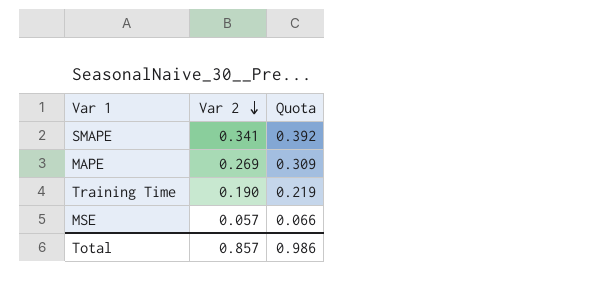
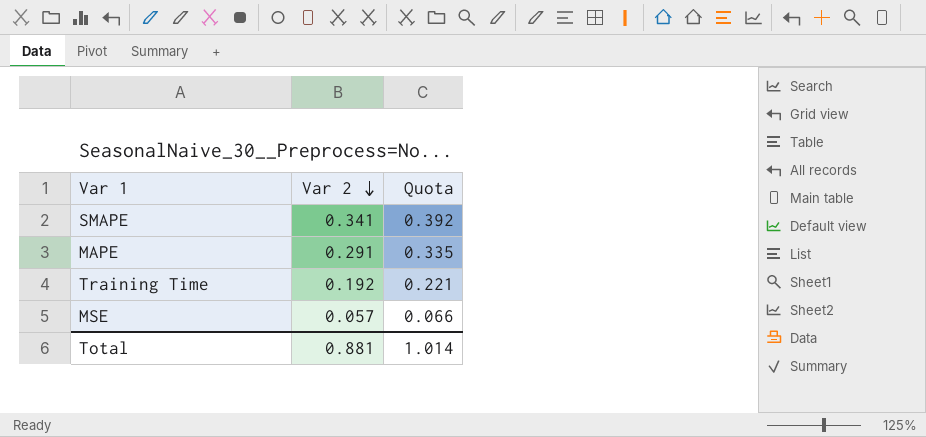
MAPE | Var 2: 0.269 -> 0.291
MAPE | Quota: 0.309 -> 0.335
Training Time | Var 2: 0.190 -> 0.192
Training Time | Quota: 0.219 -> 0.221
Total | Var 2: 0.857 -> 0.881
Total | Quota: 0.986 -> 1.014

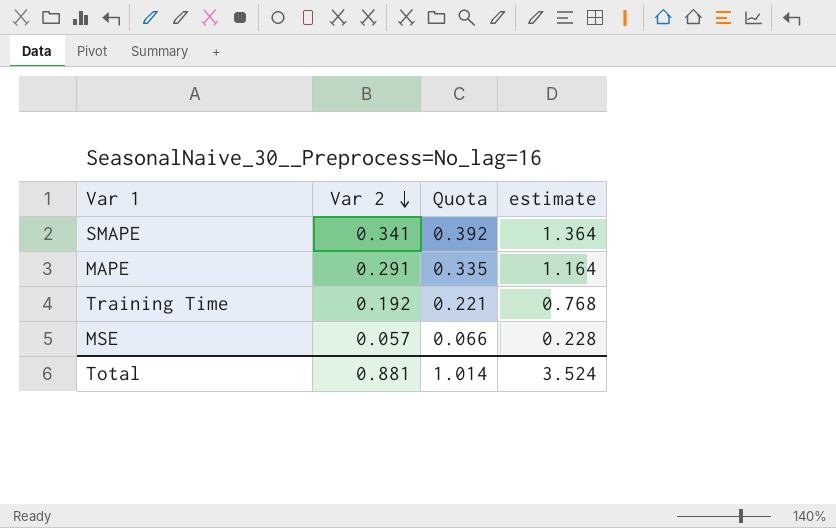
column estimate | formula: none -> [Var 2] * 4

